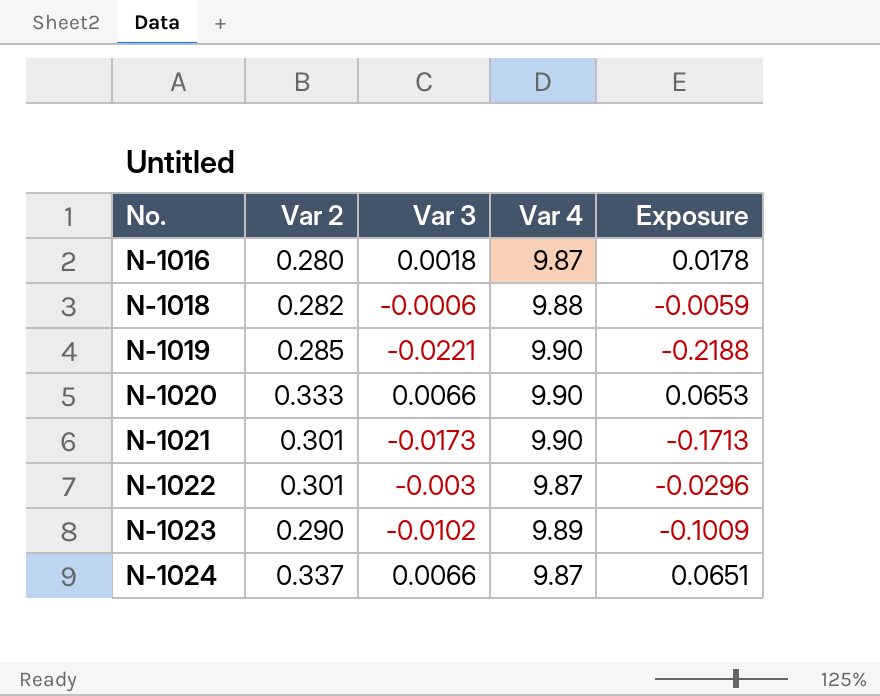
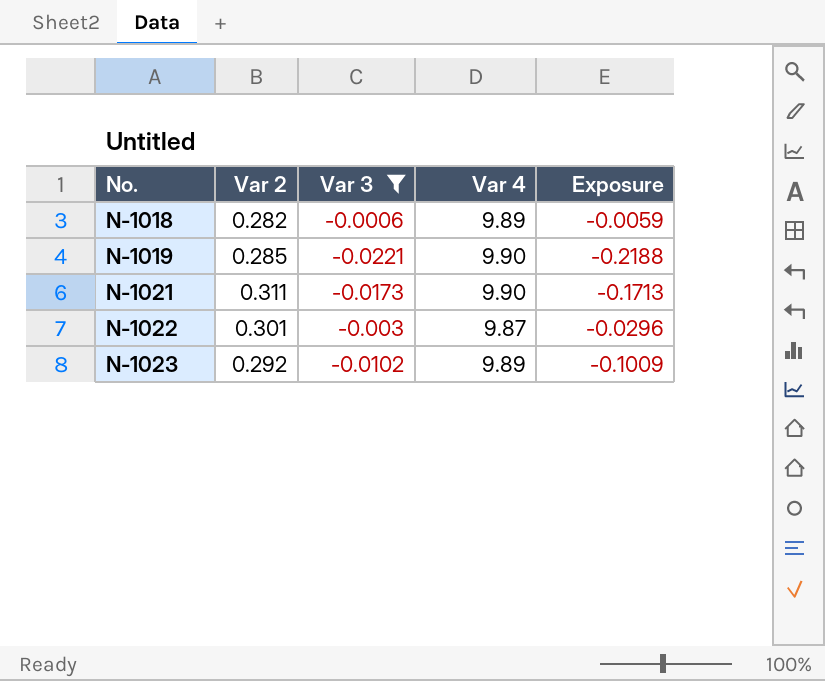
filter: none -> Var 3 <= -0.0006
N-1018 | Var 4: 9.88 -> 9.89
N-1021 | Var 2: 0.301 -> 0.311
N-1023 | Var 2: 0.290 -> 0.292

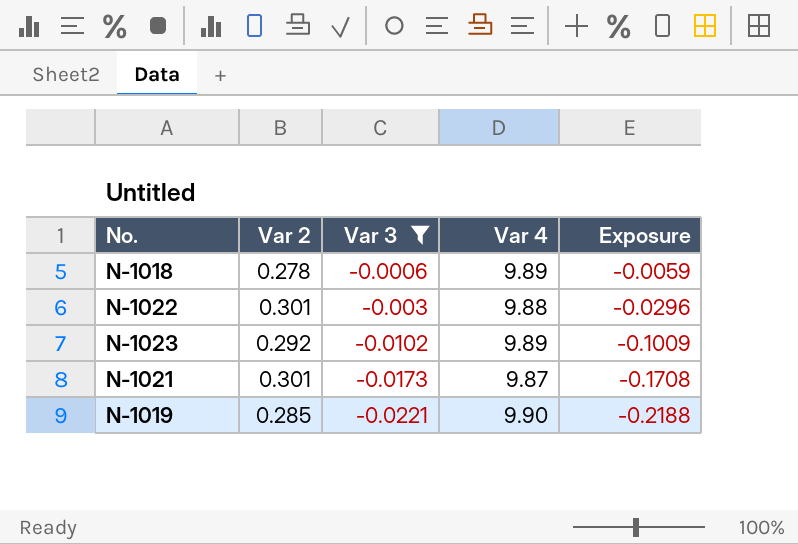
row order: No. ascending -> Var 3 descending
N-1018 | Var 2: 0.282 -> 0.278
N-1022 | Var 4: 9.87 -> 9.88
N-1021 | Var 2: 0.311 -> 0.301
N-1021 | Var 4: 9.90 -> 9.87
N-1021 | Exposure: -0.1713 -> -0.1708

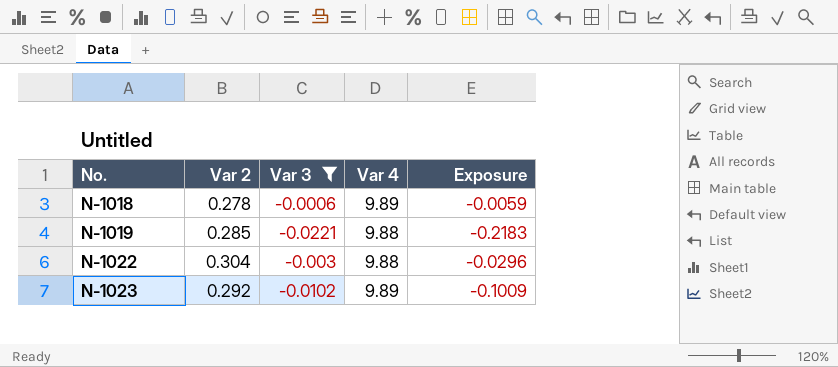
row order: Var 3 descending -> No. ascending
row N-1021: 0.301 | -0.0173 | 9.87 | -0.1708 -> none
N-1019 | Var 4: 9.90 -> 9.88
N-1019 | Exposure: -0.2188 -> -0.2183
N-1022 | Var 2: 0.301 -> 0.304

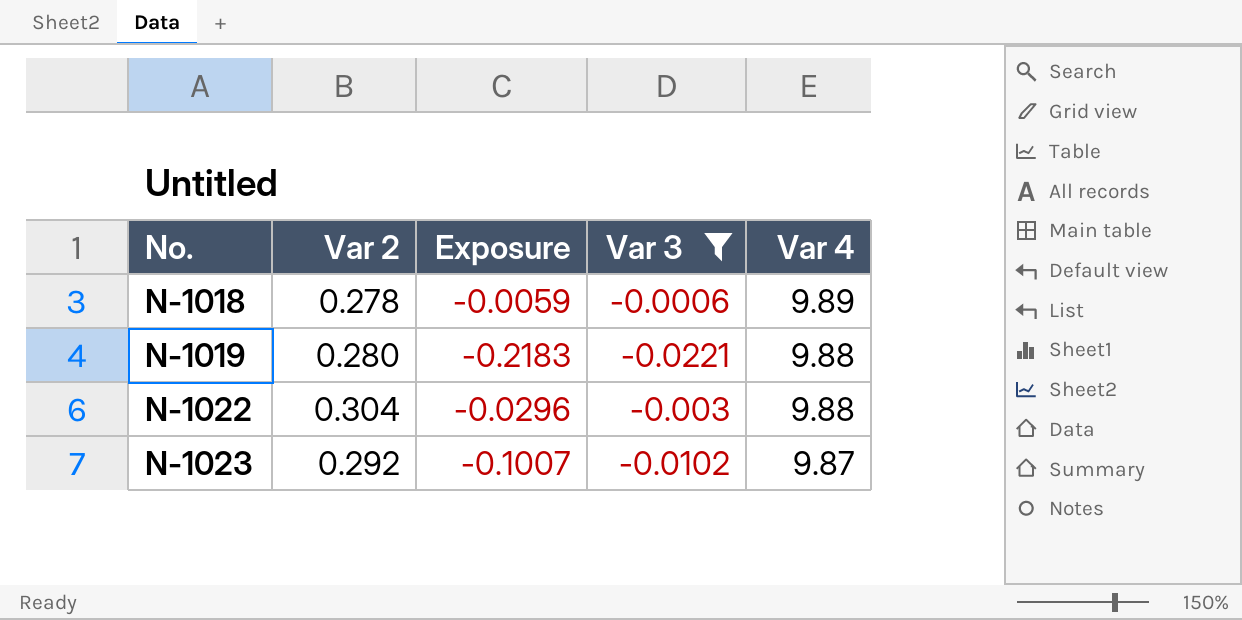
column Exposure | position: 5 -> 3
N-1019 | Var 2: 0.285 -> 0.280
N-1023 | Exposure: -0.1009 -> -0.1007
N-1023 | Var 4: 9.89 -> 9.87

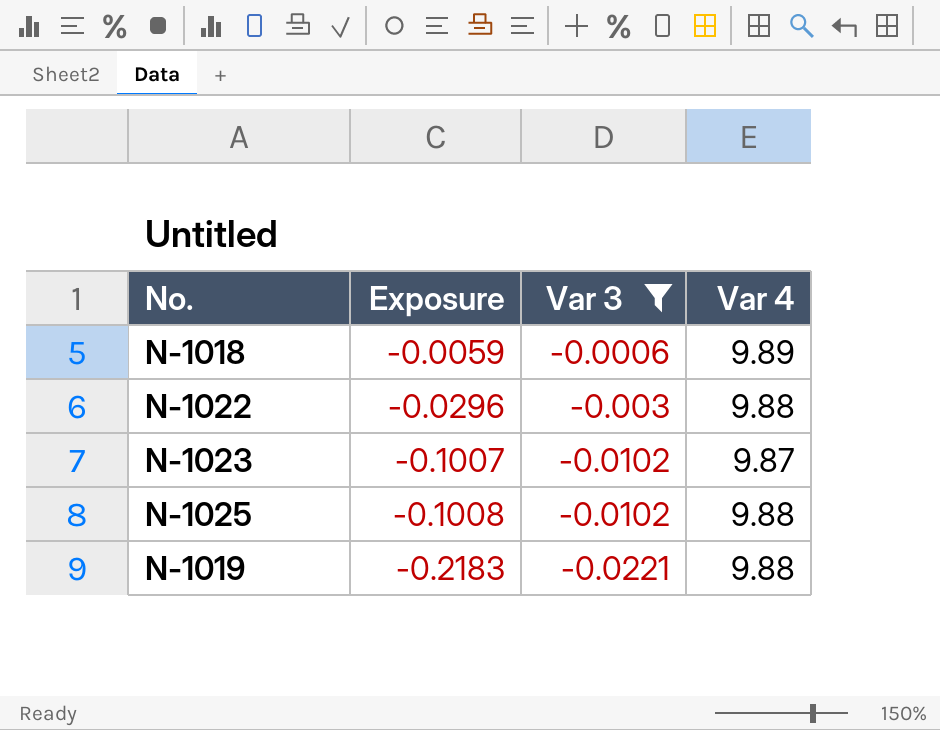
row order: No. ascending -> Exposure descending
column Var 2 | position: 2 -> none
row N-1025: none -> -0.1008 | -0.0102 | 9.88

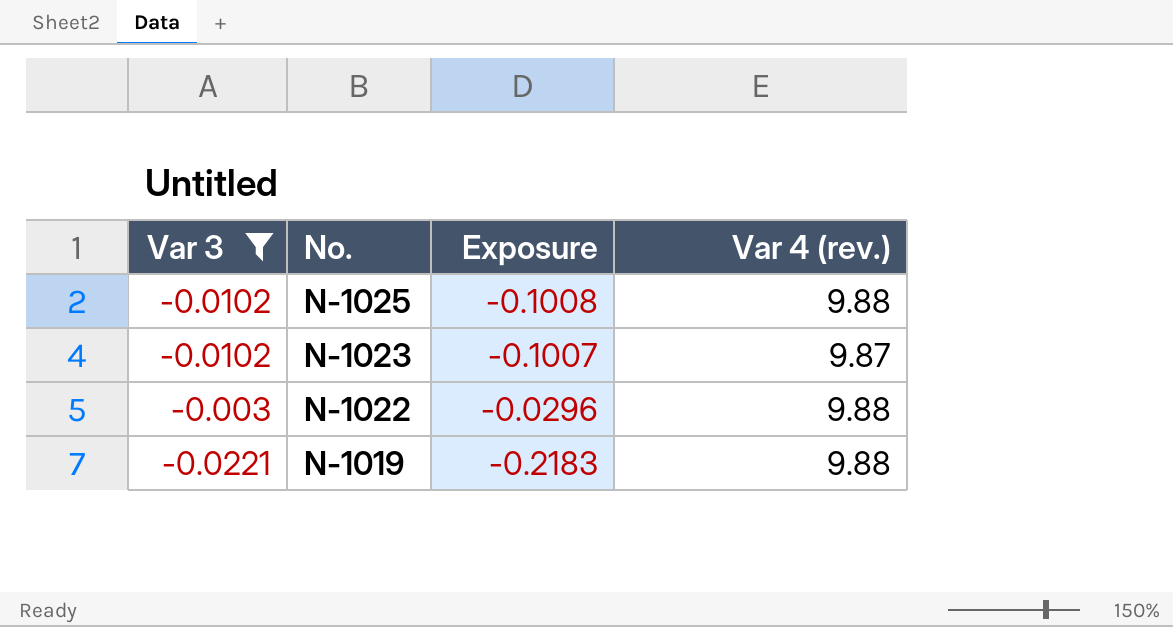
row order: Exposure descending -> No. descending
column Var 3 | position: 3 -> 1
column name: Var 4 -> Var 4 (rev.)
row N-1018: -0.0059 | -0.0006 | 9.89 -> none

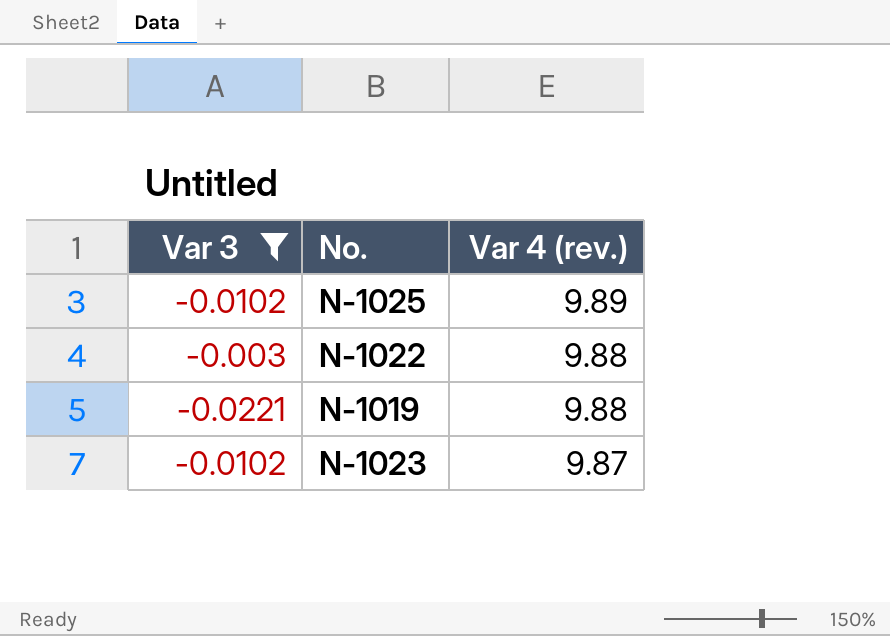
row order: No. descending -> Var 4 (rev.) descending
column Exposure | formula: [Var 3] * [Var 4 (rev.)] -> none
N-1025 | Var 4 (rev.): 9.88 -> 9.89

